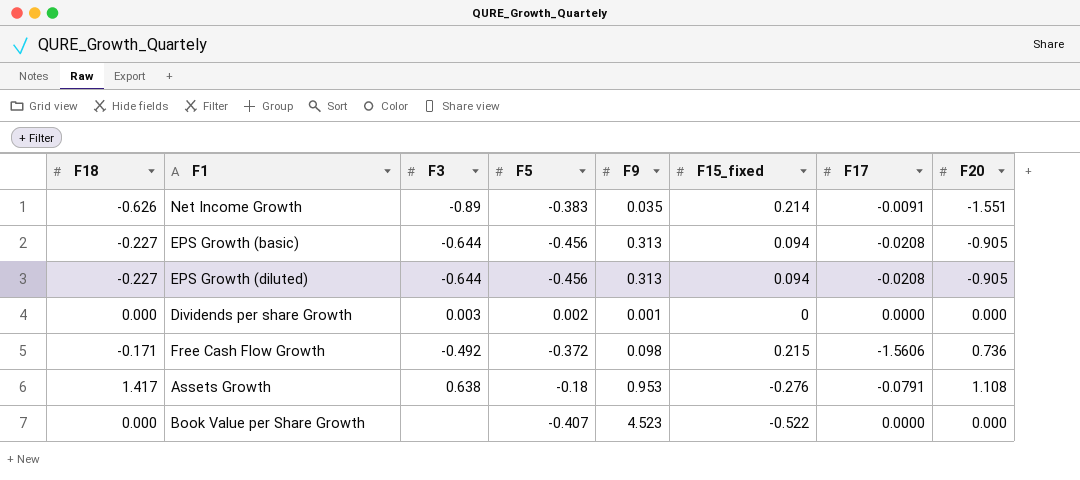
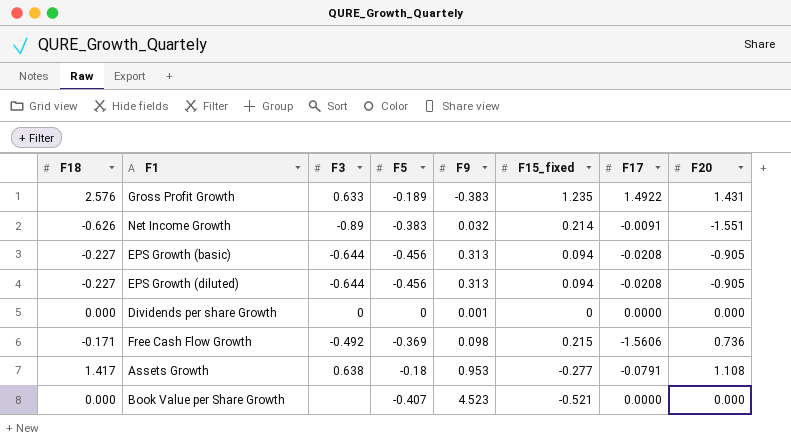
row Gross Profit Growth: none -> 2.576 | 0.633 | -0.189 | -0.383 | 1.235 | 1.4922 | 1.431
Net Income Growth | F9: 0.035 -> 0.032
Dividends per share Growth | F3: 0.003 -> 0
Dividends per share Growth | F5: 0.002 -> 0
Free Cash Flow Growth | F5: -0.372 -> -0.369
Assets Growth | F15_fixed: -0.276 -> -0.277
Book Value per Share Growth | F15_fixed: -0.522 -> -0.521

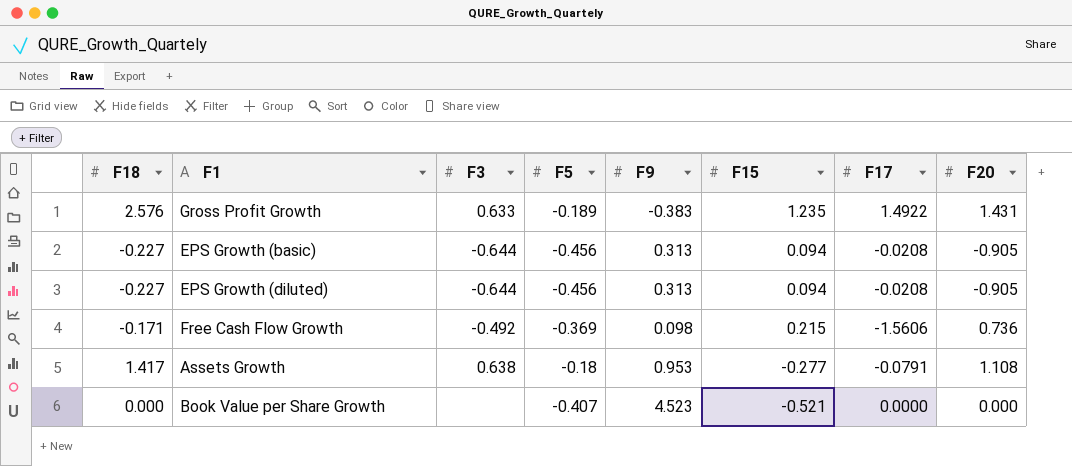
column name: F15_fixed -> F15
row Net Income Growth: -0.626 | -0.89 | -0.383 | 0.032 | 0.214 | -0.0091 | -1.551 -> none
row Dividends per share Growth: 0.000 | 0 | 0 | 0.001 | 0 | 0.0000 | 0.000 -> none

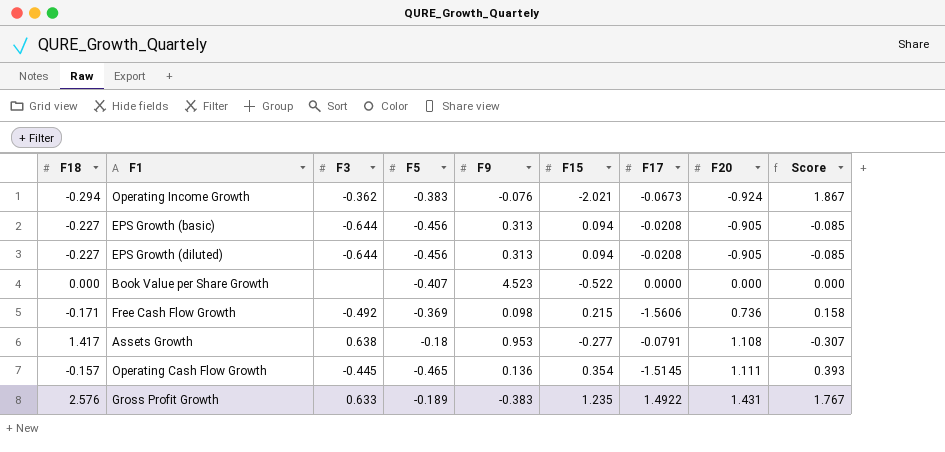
row order: none -> F20 ascending
column Score | formula: none -> [F15] * [F20]
row Operating Income Growth: none -> -0.294 | -0.362 | -0.383 | -0.076 | -2.021 | -0.0673 | -0.924 | 1.867
Book Value per Share Growth | F15: -0.521 -> -0.522
row Operating Cash Flow Growth: none -> -0.157 | -0.445 | -0.465 | 0.136 | 0.354 | -1.5145 | 1.111 | 0.393

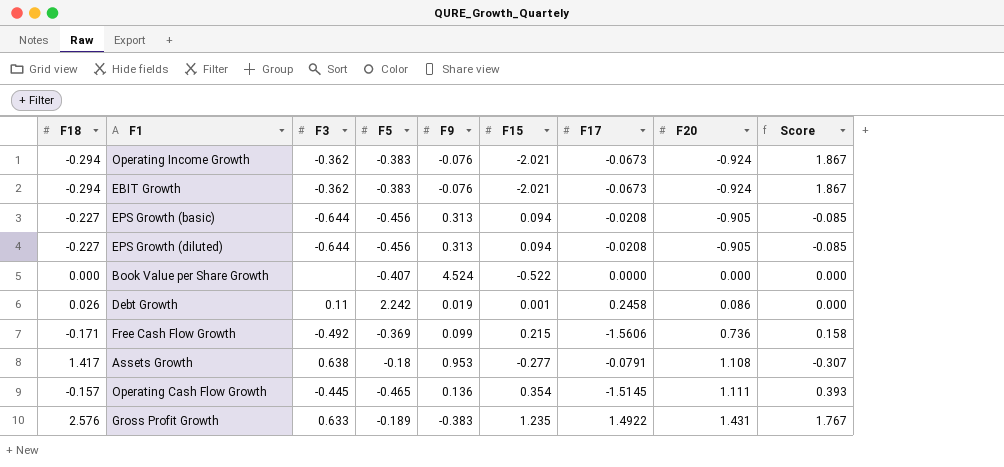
row EBIT Growth: none -> -0.294 | -0.362 | -0.383 | -0.076 | -2.021 | -0.0673 | -0.924 | 1.867
Book Value per Share Growth | F9: 4.523 -> 4.524
row Debt Growth: none -> 0.026 | 0.11 | 2.242 | 0.019 | 0.001 | 0.2458 | 0.086 | 0.000
Free Cash Flow Growth | F9: 0.098 -> 0.099

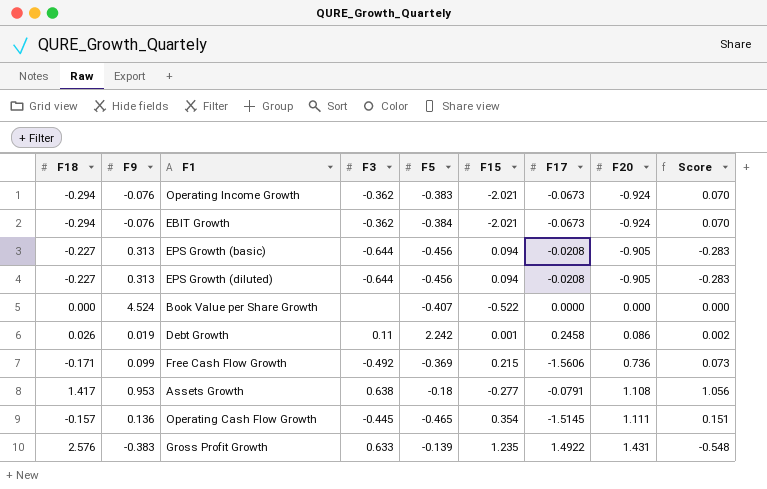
column F9 | position: 5 -> 2
column Score | formula: [F15] * [F20] -> [F9] * [F20]
EBIT Growth | F5: -0.383 -> -0.384
Gross Profit Growth | F5: -0.189 -> -0.139

